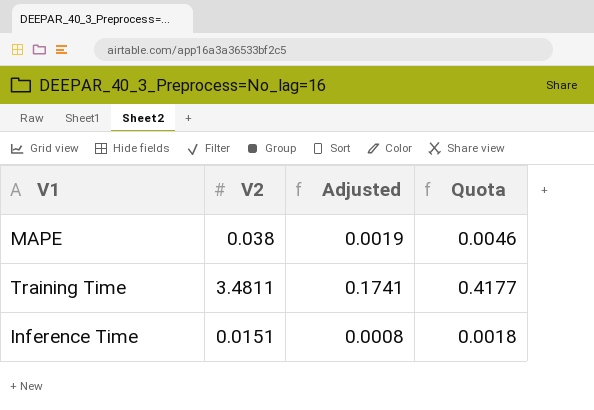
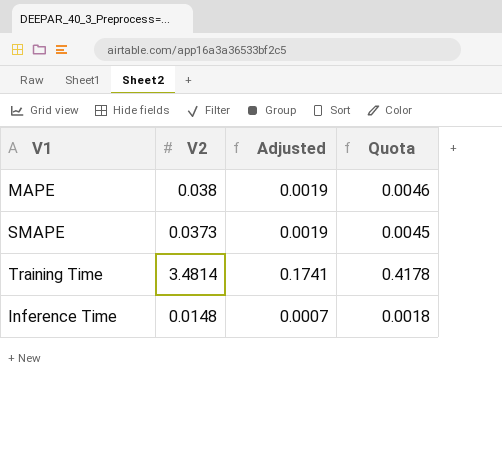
row SMAPE: none -> 0.0373 | 0.0019 | 0.0045
Training Time | V2: 3.4811 -> 3.4814
Training Time | Quota: 0.4177 -> 0.4178
Inference Time | V2: 0.0151 -> 0.0148
Inference Time | Adjusted: 0.0008 -> 0.0007

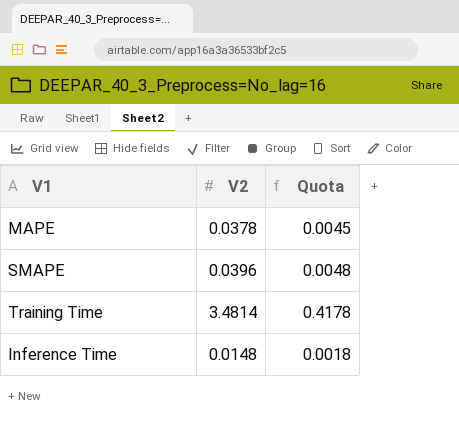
column Adjusted | formula: [V2] * 0.05 -> none
MAPE | V2: 0.038 -> 0.0378
MAPE | Quota: 0.0046 -> 0.0045
SMAPE | V2: 0.0373 -> 0.0396
SMAPE | Quota: 0.0045 -> 0.0048

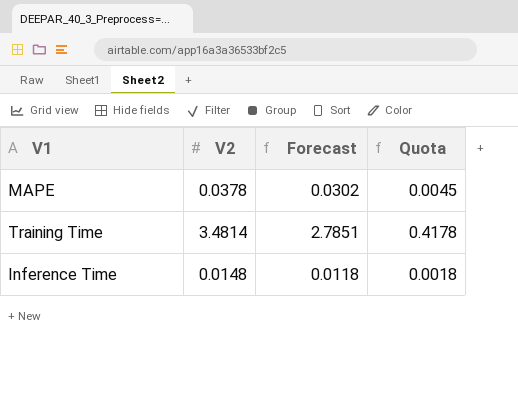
column Forecast | formula: none -> [V2] * 0.8
row SMAPE: 0.0396 | 0.0048 -> none

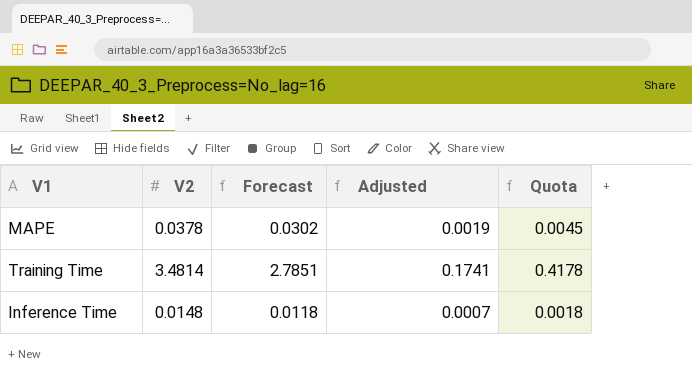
column Adjusted | formula: none -> [V2] * 0.05

